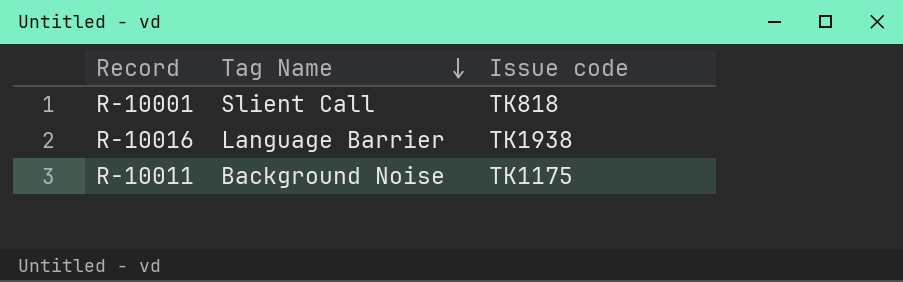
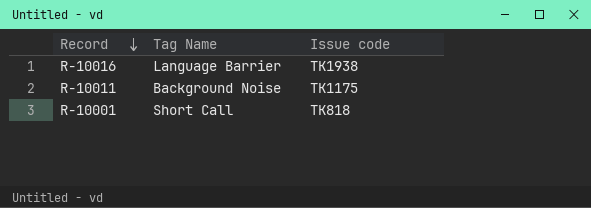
row order: Tag Name descending -> Record descending
R-10001 | Tag Name: Slient Call -> Short Call

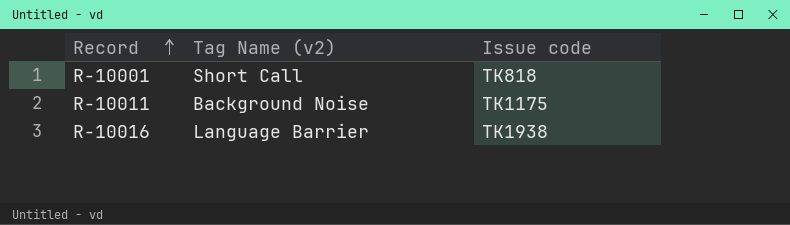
row order: Record descending -> Record ascending
column name: Tag Name -> Tag Name (v2)

